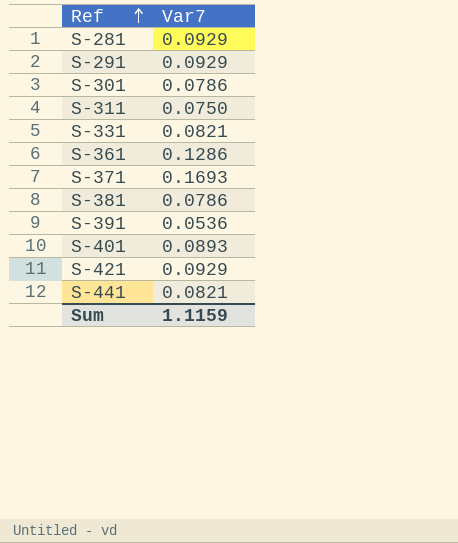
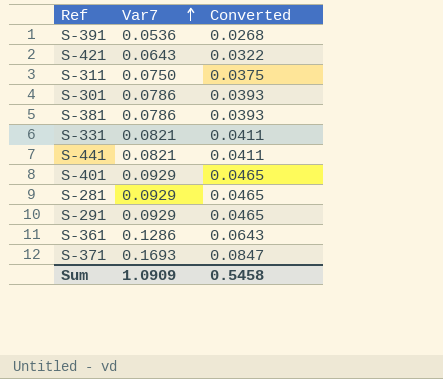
row order: Ref ascending -> Var7 ascending
column Converted | formula: none -> [Var7] * 0.5
S-421 | Var7: 0.0929 -> 0.0643
S-401 | Var7: 0.0893 -> 0.0929
Sum | Var7: 1.1159 -> 1.0909

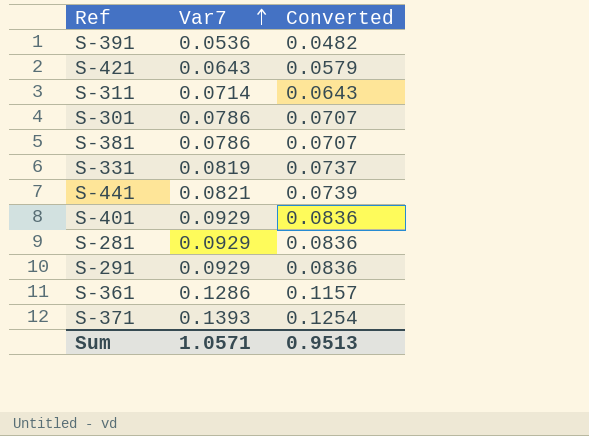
column Converted | formula: [Var7] * 0.5 -> [Var7] * 0.9
S-311 | Var7: 0.0750 -> 0.0714
S-331 | Var7: 0.0821 -> 0.0819
S-371 | Var7: 0.1693 -> 0.1393
Sum | Var7: 1.0909 -> 1.0571
Sum | Converted: 0.5458 -> 0.9513

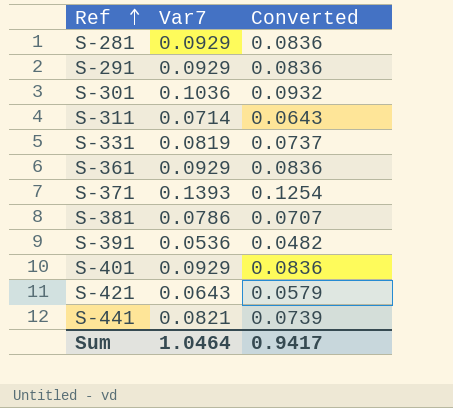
row order: Var7 ascending -> Ref ascending
S-301 | Var7: 0.0786 -> 0.1036
S-301 | Converted: 0.0707 -> 0.0932
S-361 | Var7: 0.1286 -> 0.0929
S-361 | Converted: 0.1157 -> 0.0836
Sum | Var7: 1.0571 -> 1.0464
Sum | Converted: 0.9513 -> 0.9417

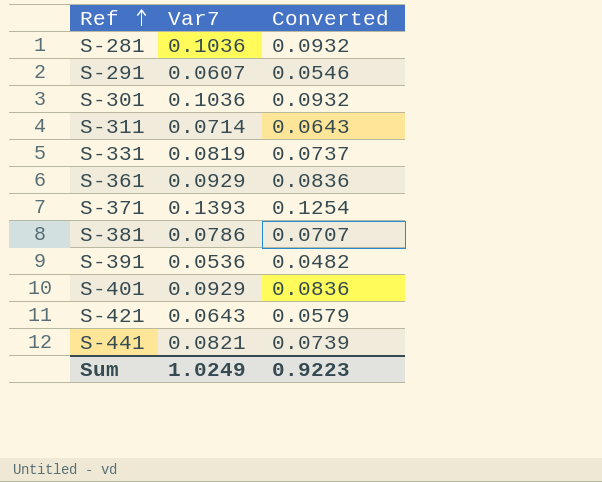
S-281 | Var7: 0.0929 -> 0.1036
S-281 | Converted: 0.0836 -> 0.0932
S-291 | Var7: 0.0929 -> 0.0607
S-291 | Converted: 0.0836 -> 0.0546
Sum | Var7: 1.0464 -> 1.0249
Sum | Converted: 0.9417 -> 0.9223

